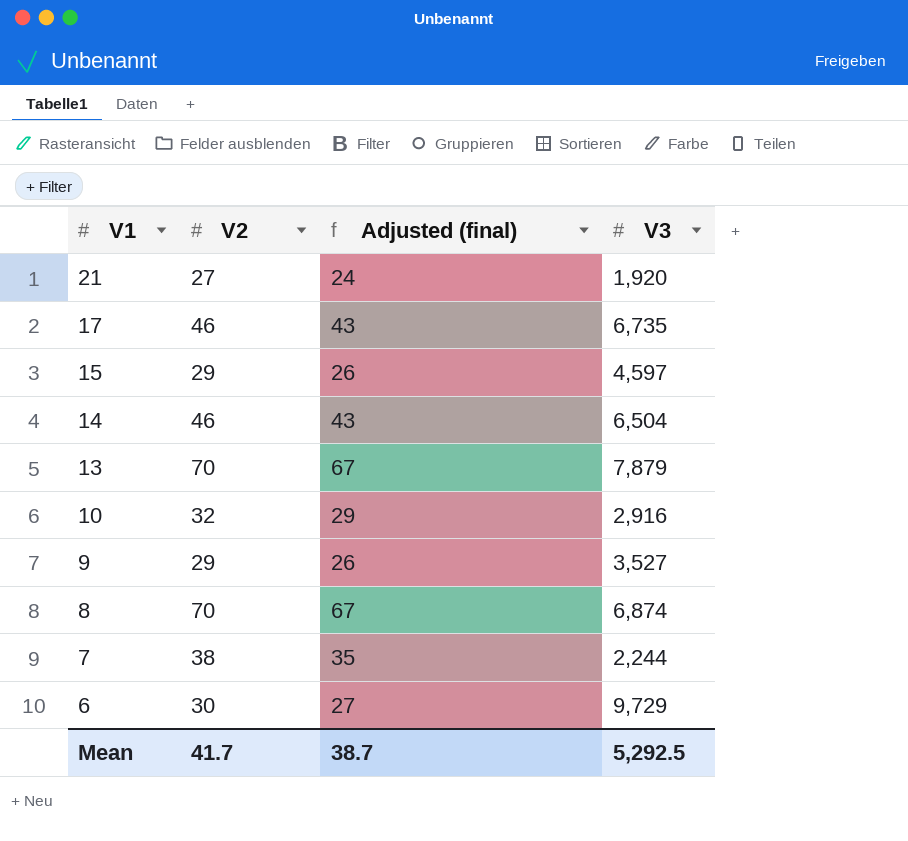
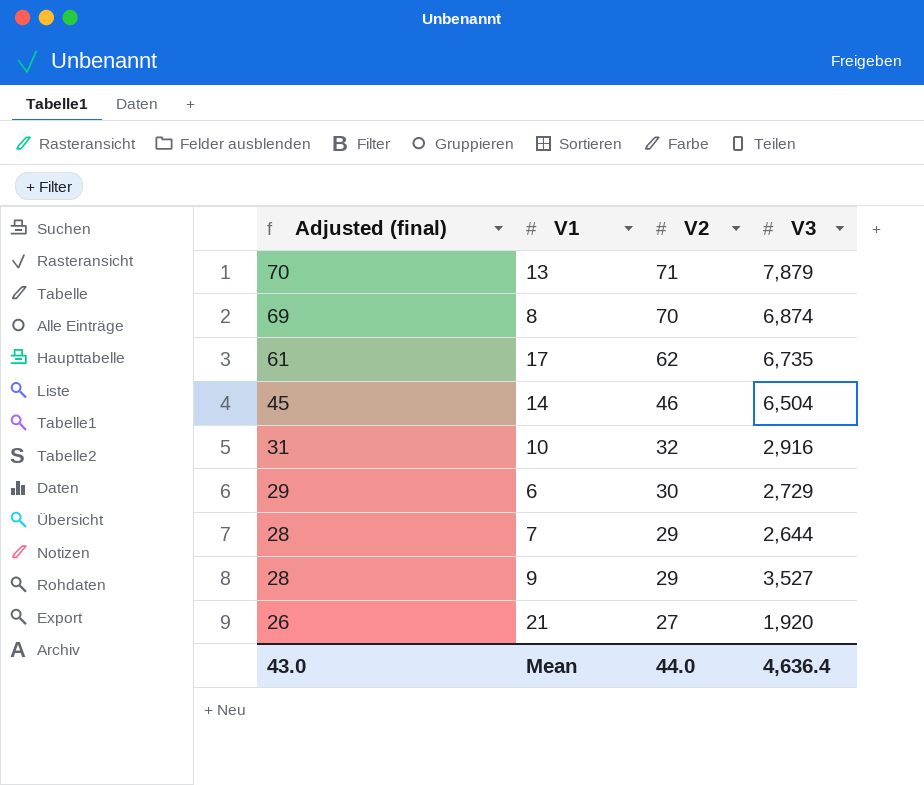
row order: V1 descending -> Adjusted (final) descending
column Adjusted (final) | formula: [V2] - 3 -> [V2] - 1
column Adjusted (final) | position: 3 -> 1
row 15: 29 | 26 | 4,597 -> none
13 | V2: 70 -> 71
17 | V2: 46 -> 62
6 | V3: 9,729 -> 2,729
7 | V2: 38 -> 29
7 | V3: 2,244 -> 2,644
Mean | Adjusted (final): 38.7 -> 43.0
Mean | V2: 41.7 -> 44.0
Mean | V3: 5,292.5 -> 4,636.4

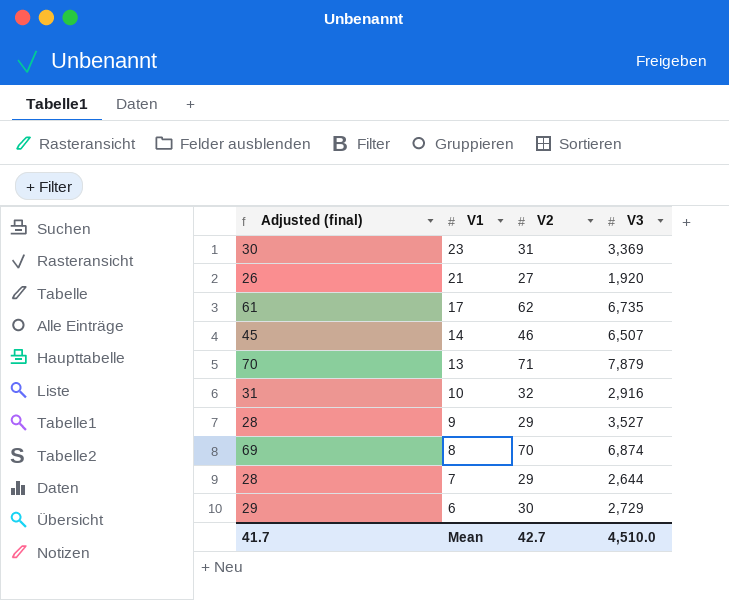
row order: Adjusted (final) descending -> V1 descending
row 23: none -> 30 | 31 | 3,369
14 | V3: 6,504 -> 6,507
Mean | Adjusted (final): 43.0 -> 41.7
Mean | V2: 44.0 -> 42.7
Mean | V3: 4,636.4 -> 4,510.0

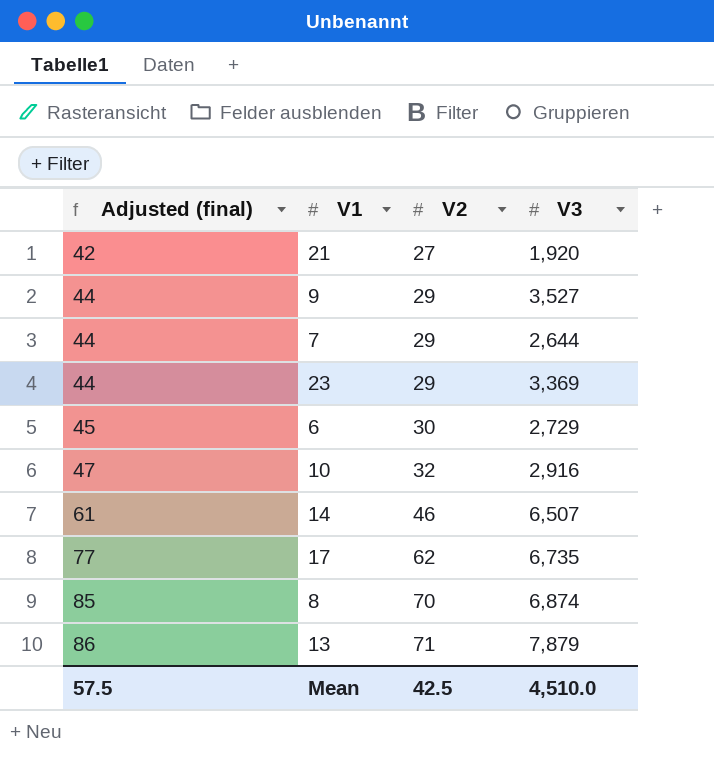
row order: V1 descending -> Adjusted (final) ascending
column Adjusted (final) | formula: [V2] - 1 -> [V2] + 15
23 | V2: 31 -> 29
Mean | Adjusted (final): 41.7 -> 57.5
Mean | V2: 42.7 -> 42.5

